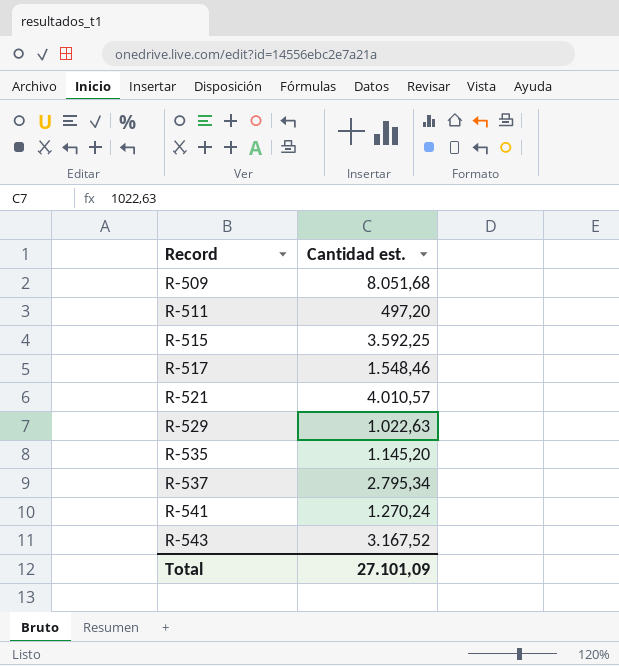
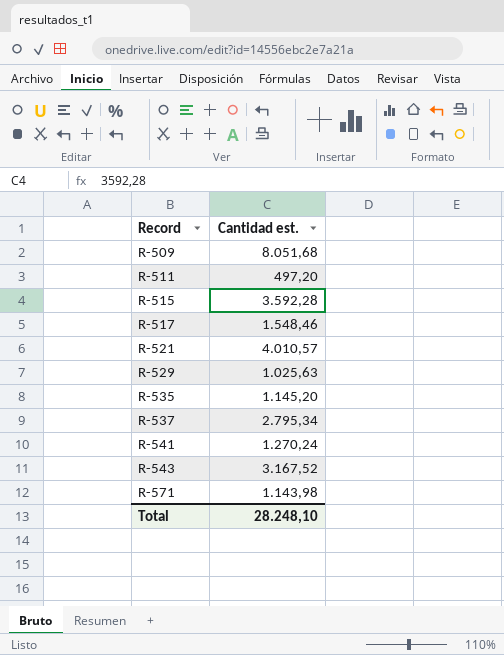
R-515 | Cantidad est.: 3.592,25 -> 3.592,28
R-529 | Cantidad est.: 1.022,63 -> 1.025,63
row R-571: none -> 1.143,98
Total | Cantidad est.: 27.101,09 -> 28.248,10

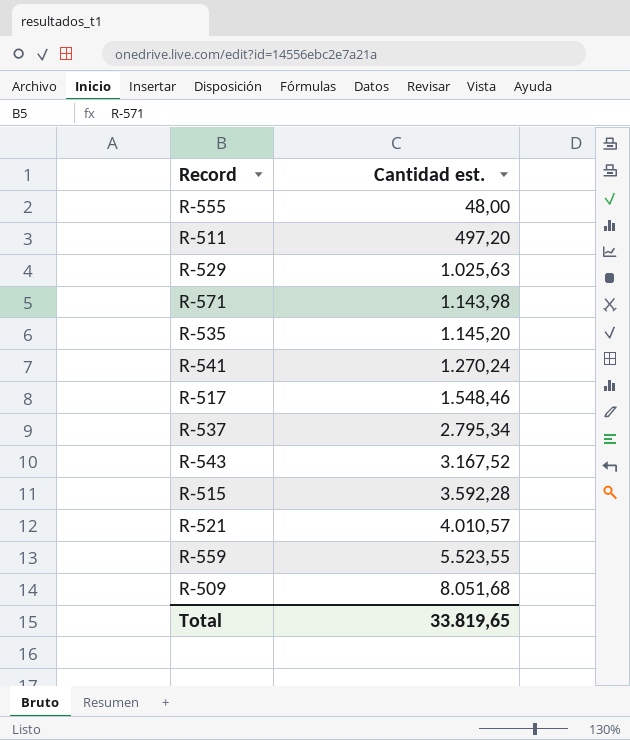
row order: Record ascending -> Cantidad est. ascending
row R-555: none -> 48,00
row R-559: none -> 5.523,55
Total | Cantidad est.: 28.248,10 -> 33.819,65

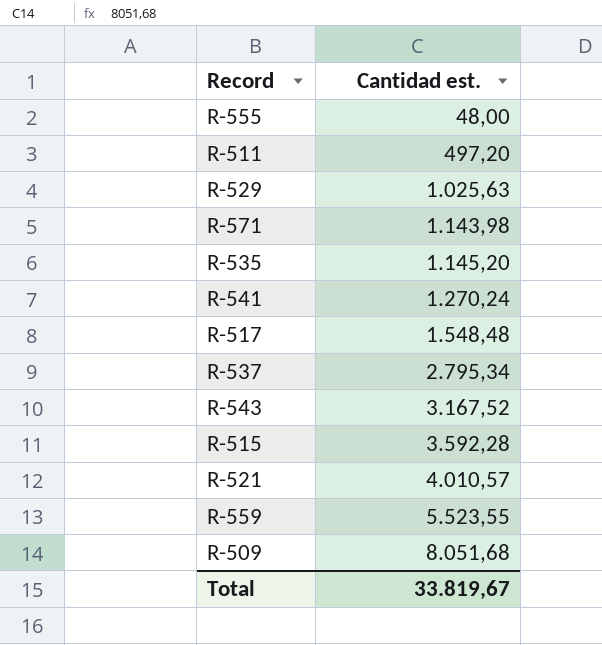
R-517 | Cantidad est.: 1.548,46 -> 1.548,48
Total | Cantidad est.: 33.819,65 -> 33.819,67

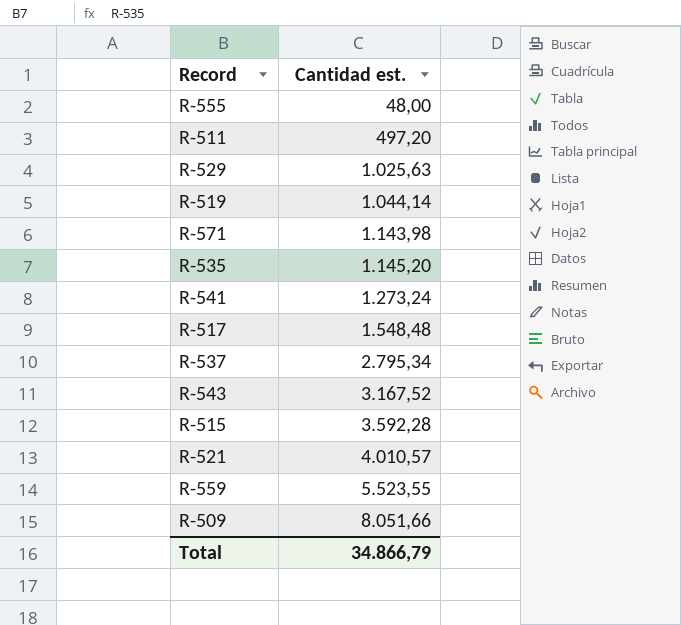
row R-519: none -> 1.044,14
R-541 | Cantidad est.: 1.270,24 -> 1.273,24
R-509 | Cantidad est.: 8.051,68 -> 8.051,66
Total | Cantidad est.: 33.819,67 -> 34.866,79

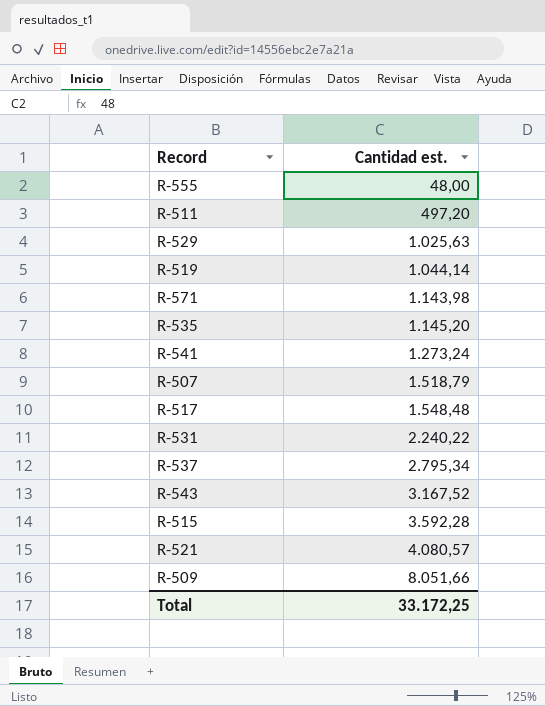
row R-559: 5.523,55 -> none
row R-507: none -> 1.518,79
row R-531: none -> 2.240,22
R-521 | Cantidad est.: 4.010,57 -> 4.080,57
Total | Cantidad est.: 34.866,79 -> 33.172,25

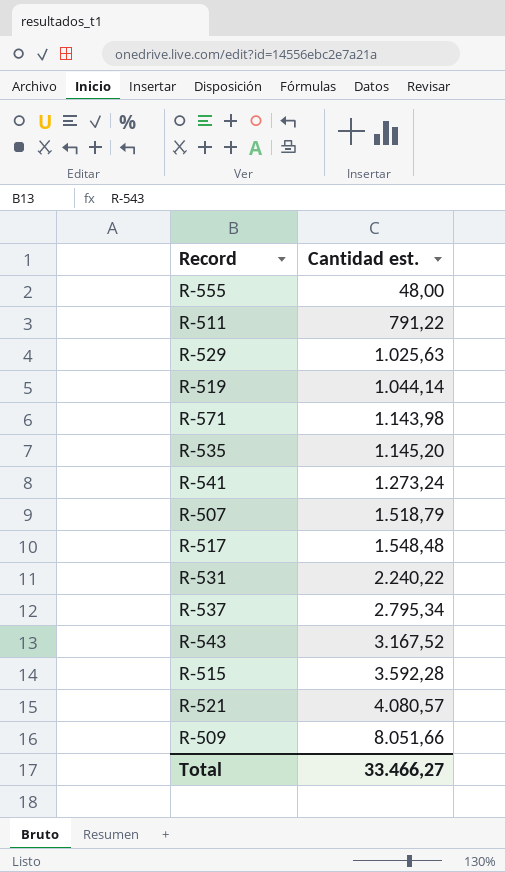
R-511 | Cantidad est.: 497,20 -> 791,22
Total | Cantidad est.: 33.172,25 -> 33.466,27

